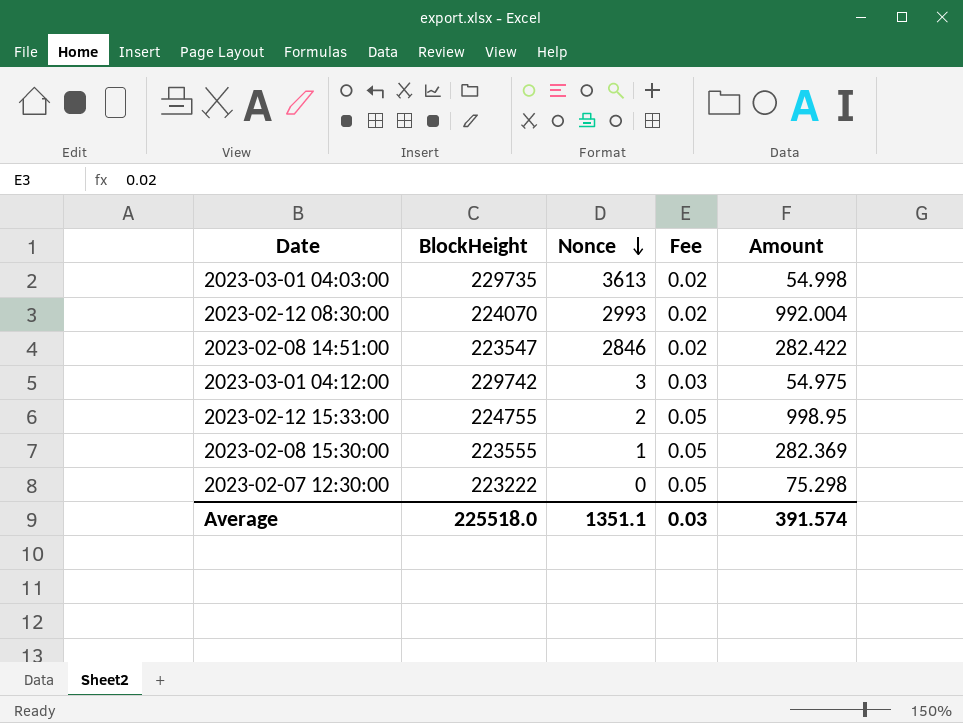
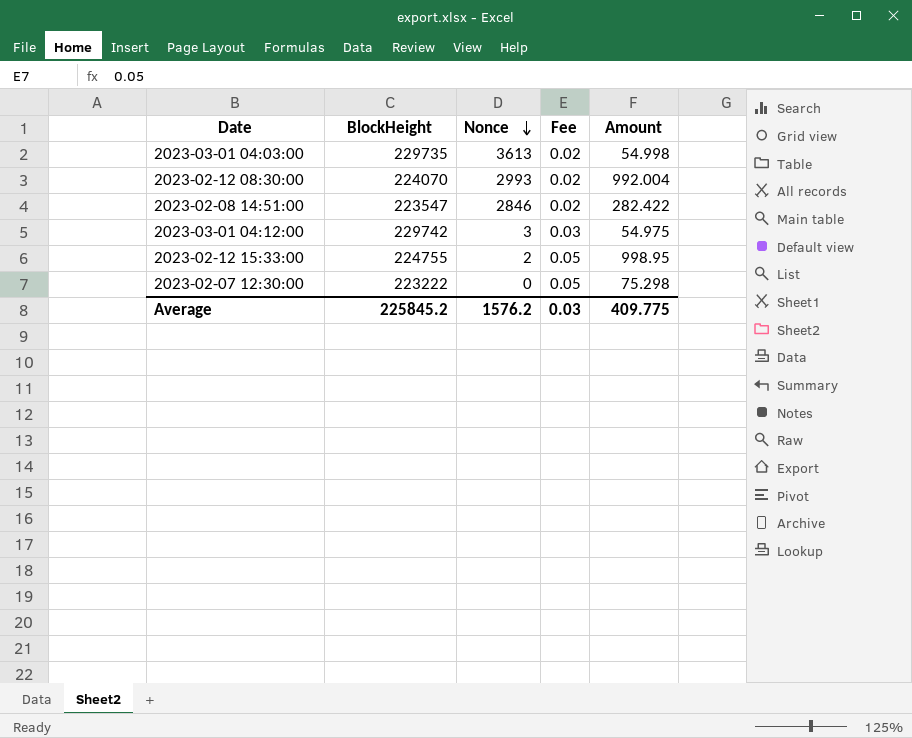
row 2023-02-08 15:30:00: 223555 | 1 | 0.05 | 282.369 -> none
Average | BlockHeight: 225518.0 -> 225845.2
Average | Nonce: 1351.1 -> 1576.2
Average | Amount: 391.574 -> 409.775

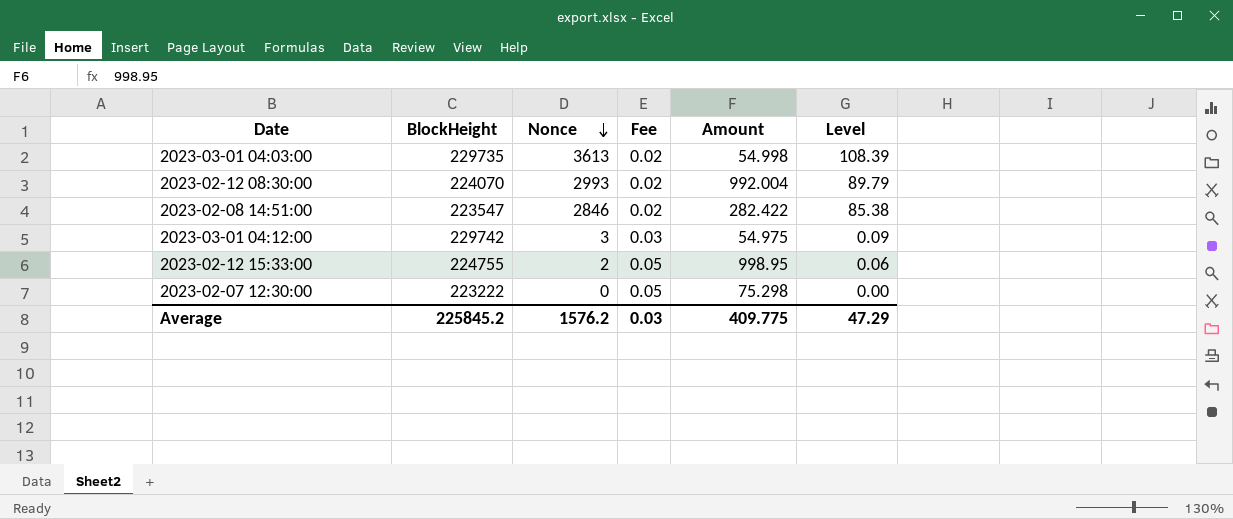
column Level | formula: none -> [Nonce] * 0.03

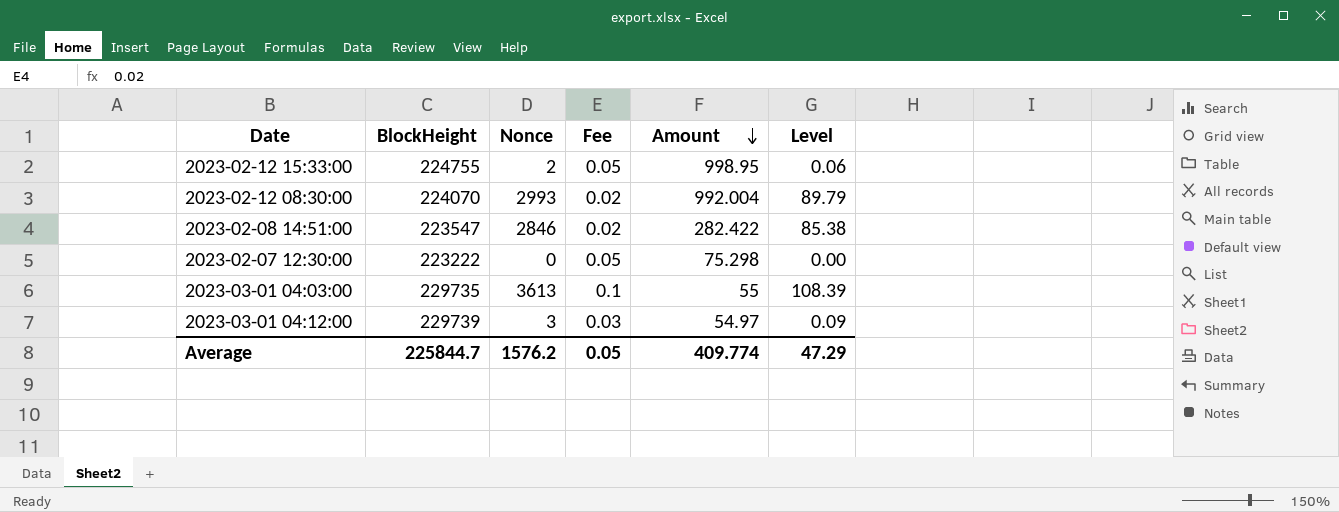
row order: Nonce descending -> Amount descending
2023-03-01 04:03:00 | Fee: 0.02 -> 0.1
2023-03-01 04:03:00 | Amount: 54.998 -> 55
2023-03-01 04:12:00 | BlockHeight: 229742 -> 229739
2023-03-01 04:12:00 | Amount: 54.975 -> 54.97
Average | BlockHeight: 225845.2 -> 225844.7
Average | Fee: 0.03 -> 0.05
Average | Amount: 409.775 -> 409.774

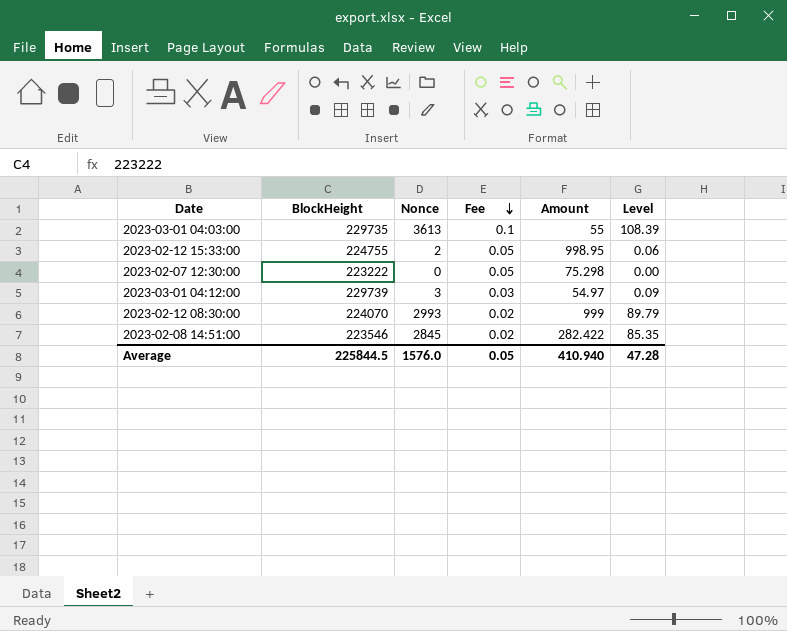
row order: Amount descending -> Fee descending
2023-02-12 08:30:00 | Amount: 992.004 -> 999
2023-02-08 14:51:00 | BlockHeight: 223547 -> 223546
2023-02-08 14:51:00 | Nonce: 2846 -> 2845
2023-02-08 14:51:00 | Level: 85.38 -> 85.35
Average | BlockHeight: 225844.7 -> 225844.5
Average | Nonce: 1576.2 -> 1576.0
Average | Amount: 409.774 -> 410.940
Average | Level: 47.29 -> 47.28

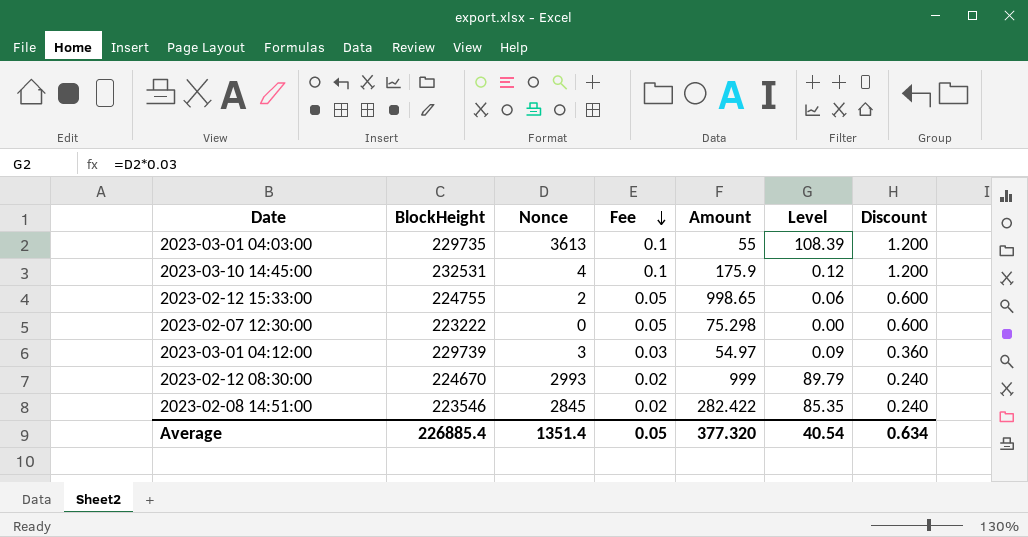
column Discount | formula: none -> [Fee] * 12
row 2023-03-10 14:45:00: none -> 232531 | 4 | 0.1 | 175.9 | 0.12 | 1.200
2023-02-12 15:33:00 | Amount: 998.95 -> 998.65
2023-02-12 08:30:00 | BlockHeight: 224070 -> 224670
Average | BlockHeight: 225844.5 -> 226885.4
Average | Nonce: 1576.0 -> 1351.4
Average | Amount: 410.940 -> 377.320
Average | Level: 47.28 -> 40.54

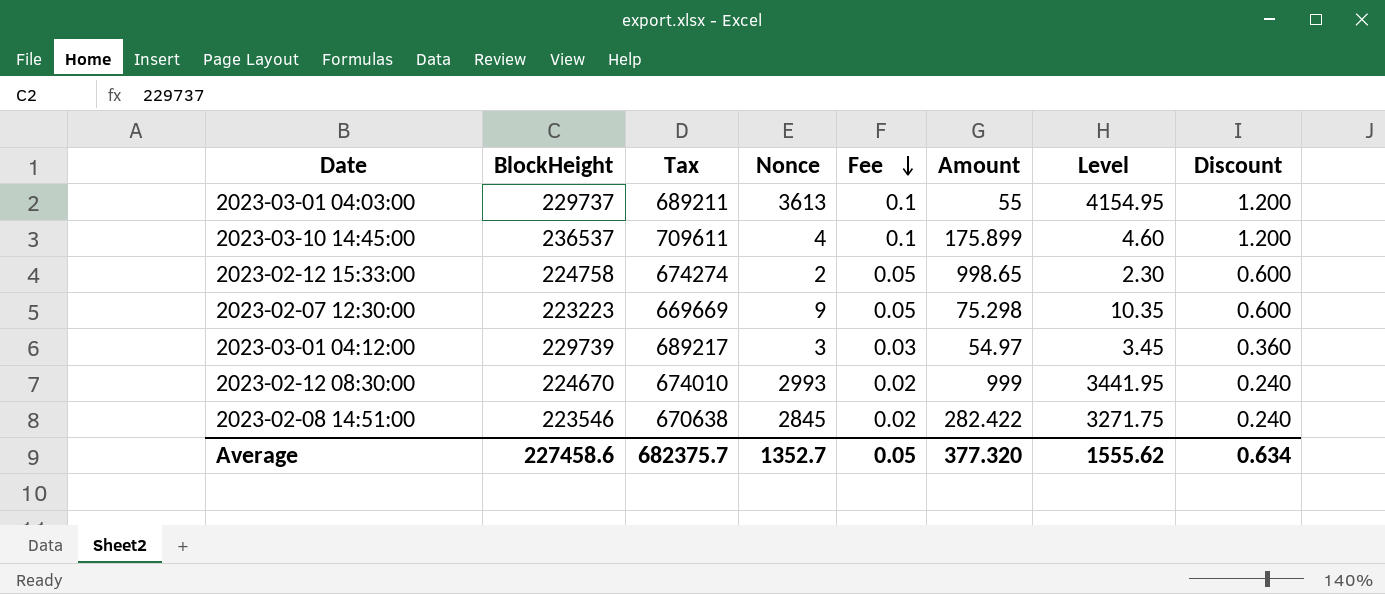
column Tax | formula: none -> [BlockHeight] * 3
column Level | formula: [Nonce] * 0.03 -> [Nonce] * 1.15
2023-03-01 04:03:00 | BlockHeight: 229735 -> 229737
2023-03-10 14:45:00 | BlockHeight: 232531 -> 236537
2023-03-10 14:45:00 | Amount: 175.9 -> 175.899
2023-02-12 15:33:00 | BlockHeight: 224755 -> 224758
2023-02-07 12:30:00 | BlockHeight: 223222 -> 223223
2023-02-07 12:30:00 | Nonce: 0 -> 9
Average | BlockHeight: 226885.4 -> 227458.6
Average | Nonce: 1351.4 -> 1352.7
Average | Level: 40.54 -> 1555.62

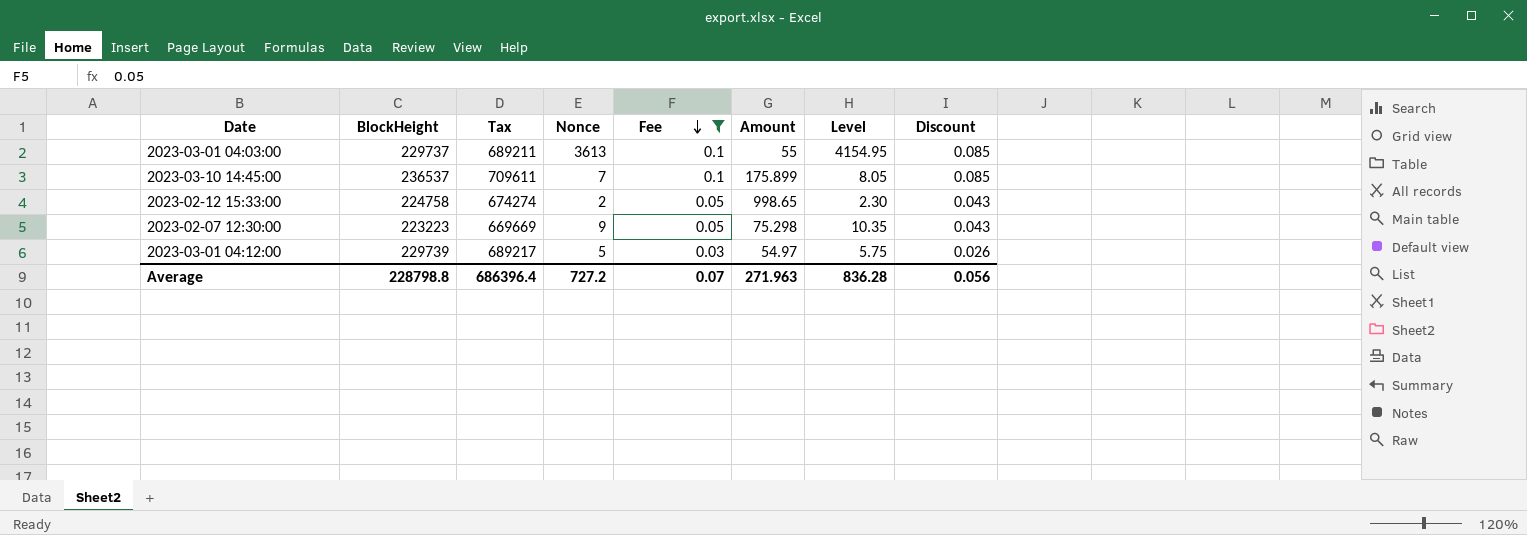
filter: none -> Fee != 0.02
column Discount | formula: [Fee] * 12 -> [Fee] * 0.85
2023-03-10 14:45:00 | Nonce: 4 -> 7
2023-03-10 14:45:00 | Level: 4.60 -> 8.05
2023-03-01 04:12:00 | Nonce: 3 -> 5
2023-03-01 04:12:00 | Level: 3.45 -> 5.75
Average | BlockHeight: 227458.6 -> 228798.8
Average | Tax: 682375.7 -> 686396.4
Average | Nonce: 1352.7 -> 727.2
Average | Fee: 0.05 -> 0.07
Average | Amount: 377.320 -> 271.963
Average | Level: 1555.62 -> 836.28
Average | Discount: 0.634 -> 0.056

